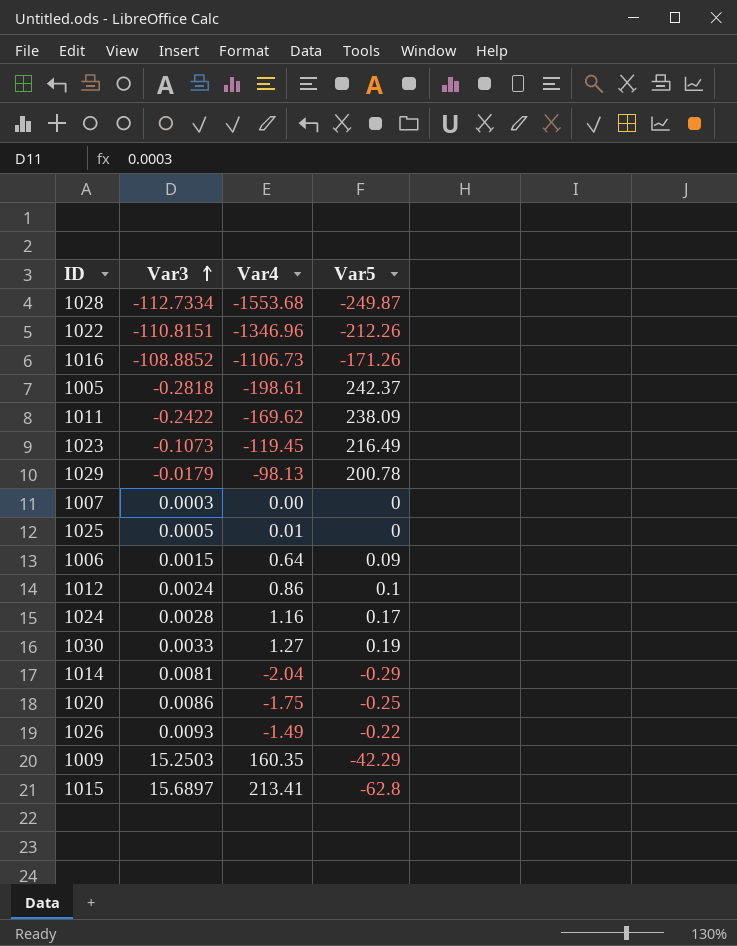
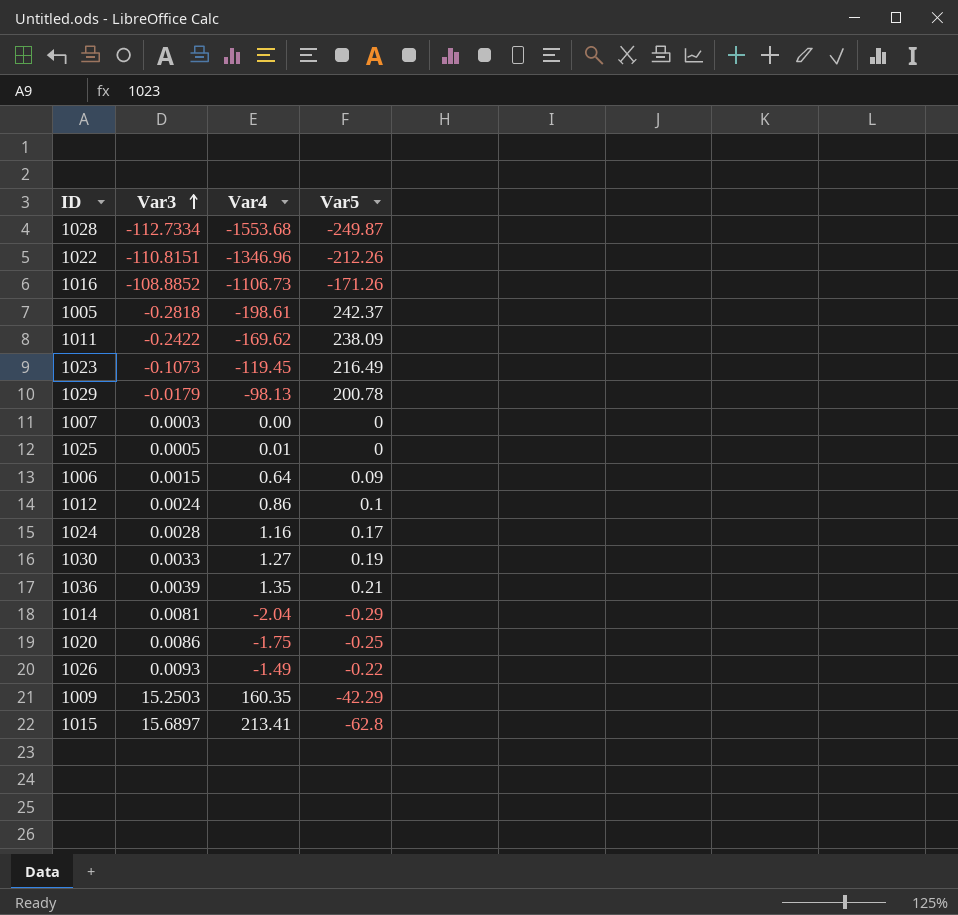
row 1036: none -> 0.0039 | 1.35 | 0.21

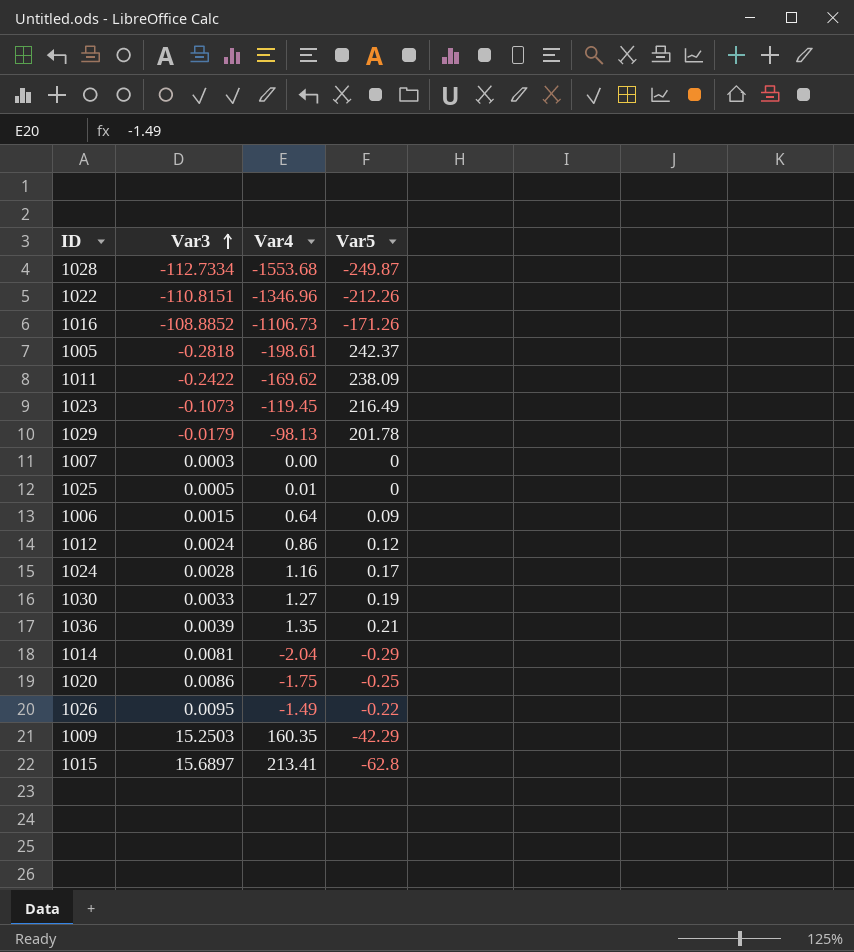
1029 | Var5: 200.78 -> 201.78
1012 | Var5: 0.1 -> 0.12
1026 | Var3: 0.0093 -> 0.0095

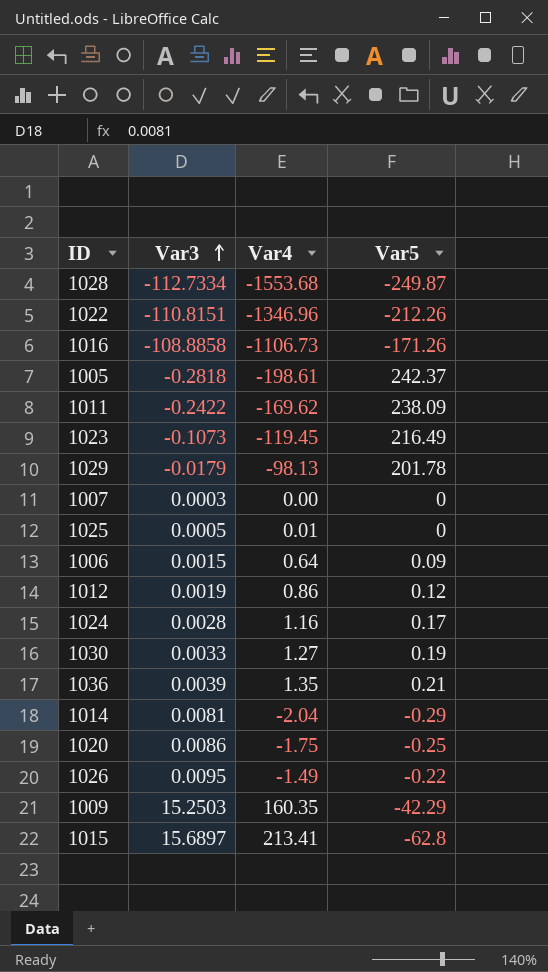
1016 | Var3: -108.8852 -> -108.8858
1012 | Var3: 0.0024 -> 0.0019

